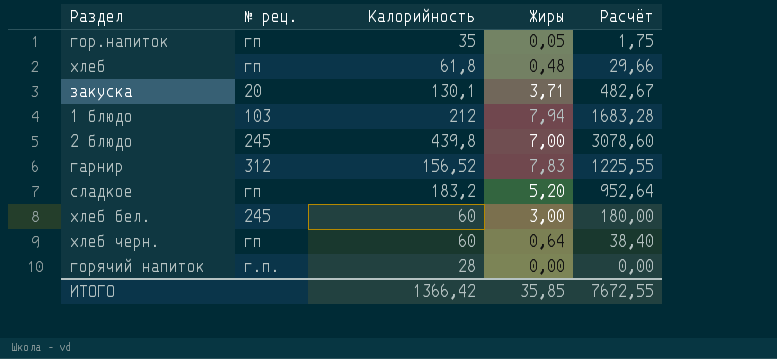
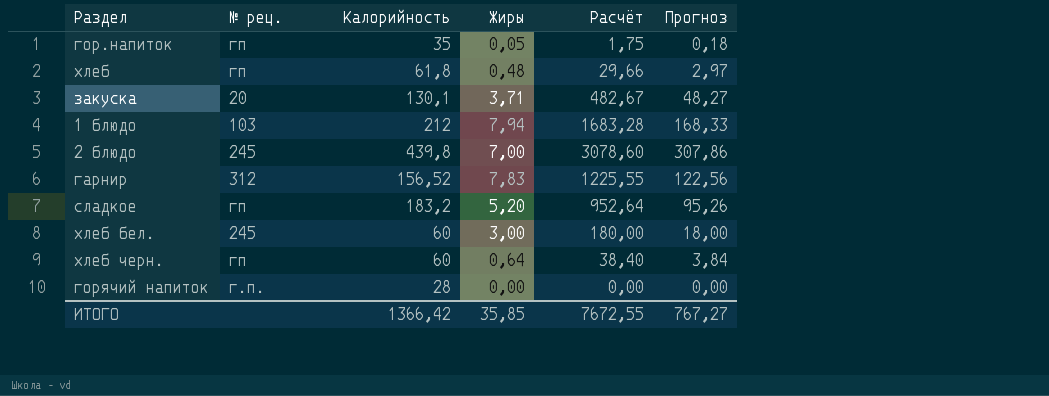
column Прогноз | formula: none -> [Расчёт] * 0,1

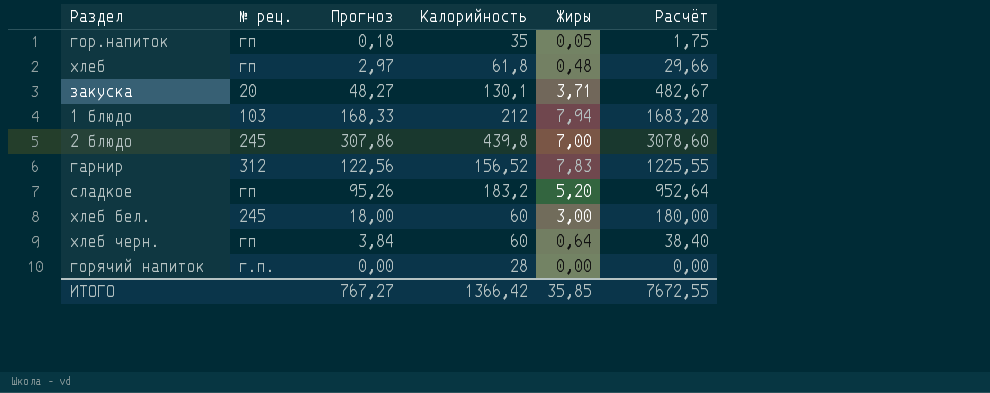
column Прогноз | position: 6 -> 3

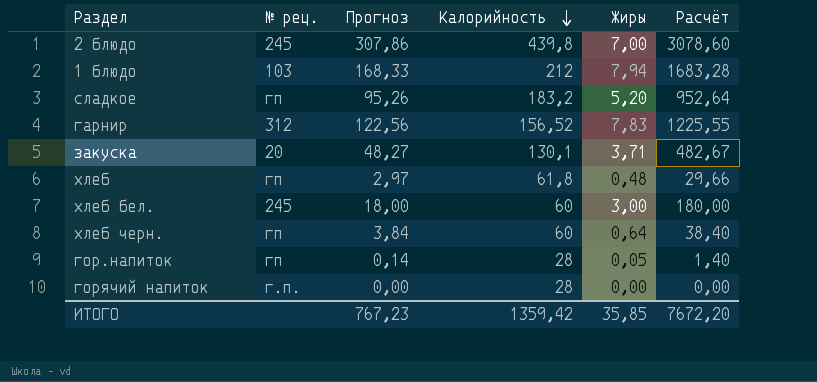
row order: none -> Калорийность descending
гор.напиток | Прогноз: 0,18 -> 0,14
гор.напиток | Калорийность: 35 -> 28
гор.напиток | Расчёт: 1,75 -> 1,40
ИТОГО | Прогноз: 767,27 -> 767,23
ИТОГО | Калорийность: 1366,42 -> 1359,42
ИТОГО | Расчёт: 7672,55 -> 7672,20

